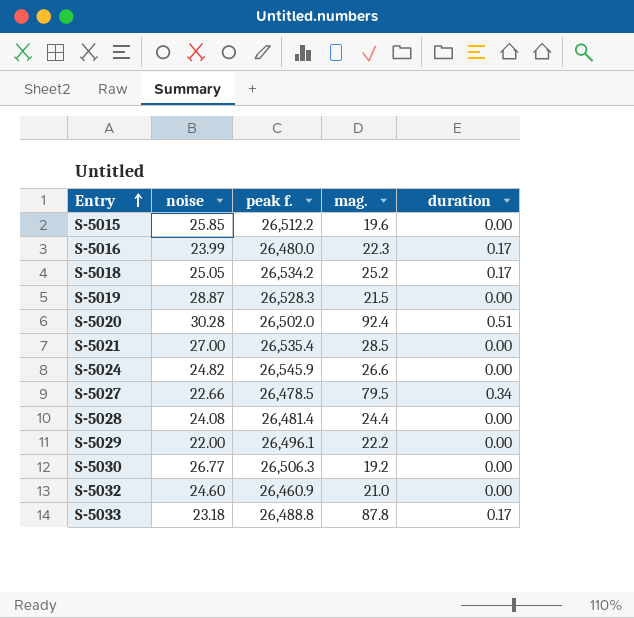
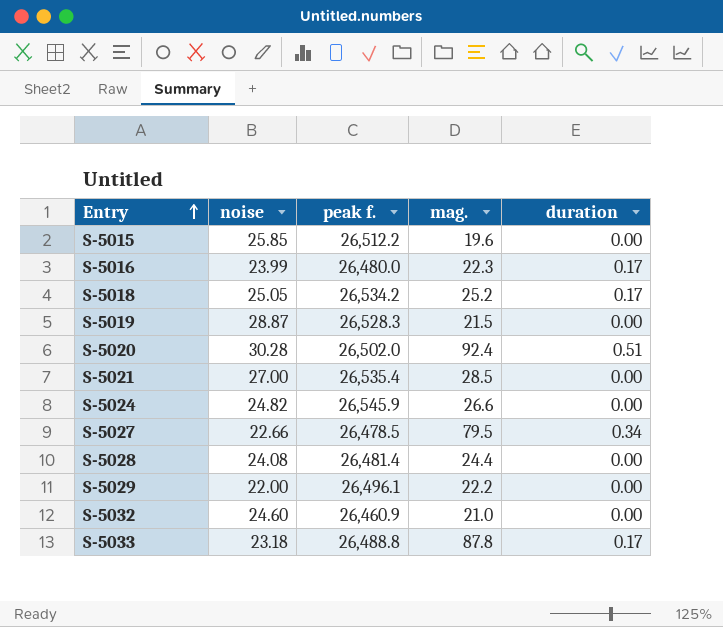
row S-5030: 26.77 | 26,506.3 | 19.2 | 0.00 -> none

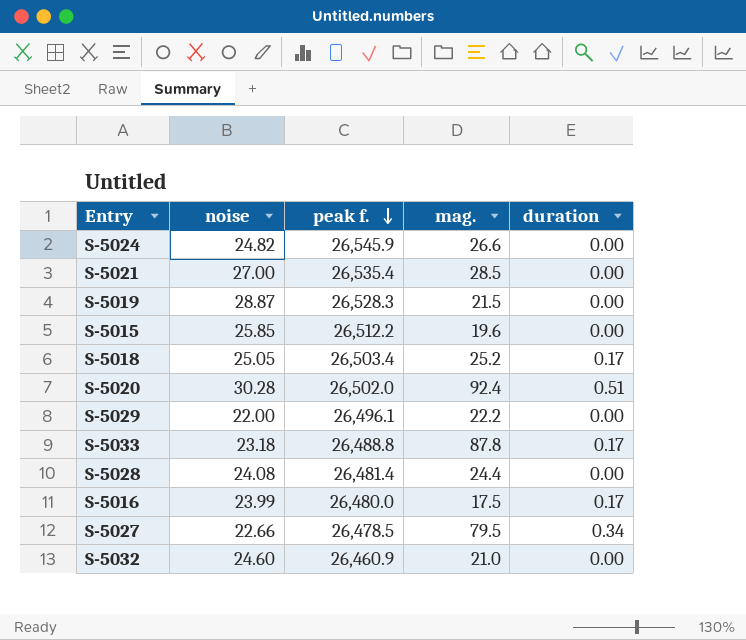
row order: Entry ascending -> peak f. descending
S-5018 | peak f.: 26,534.2 -> 26,503.4
S-5016 | mag.: 22.3 -> 17.5

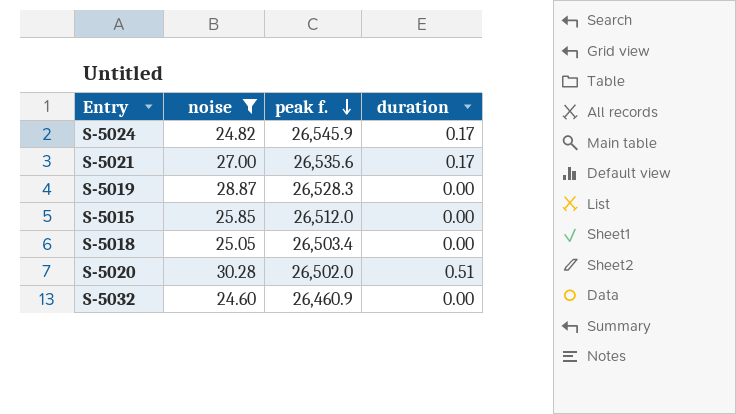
filter: none -> noise >= 24.60
column mag. | position: 4 -> none
S-5024 | duration: 0.00 -> 0.17
S-5021 | peak f.: 26,535.4 -> 26,535.6
S-5021 | duration: 0.00 -> 0.17
S-5015 | peak f.: 26,512.2 -> 26,512.0
S-5018 | duration: 0.17 -> 0.00

